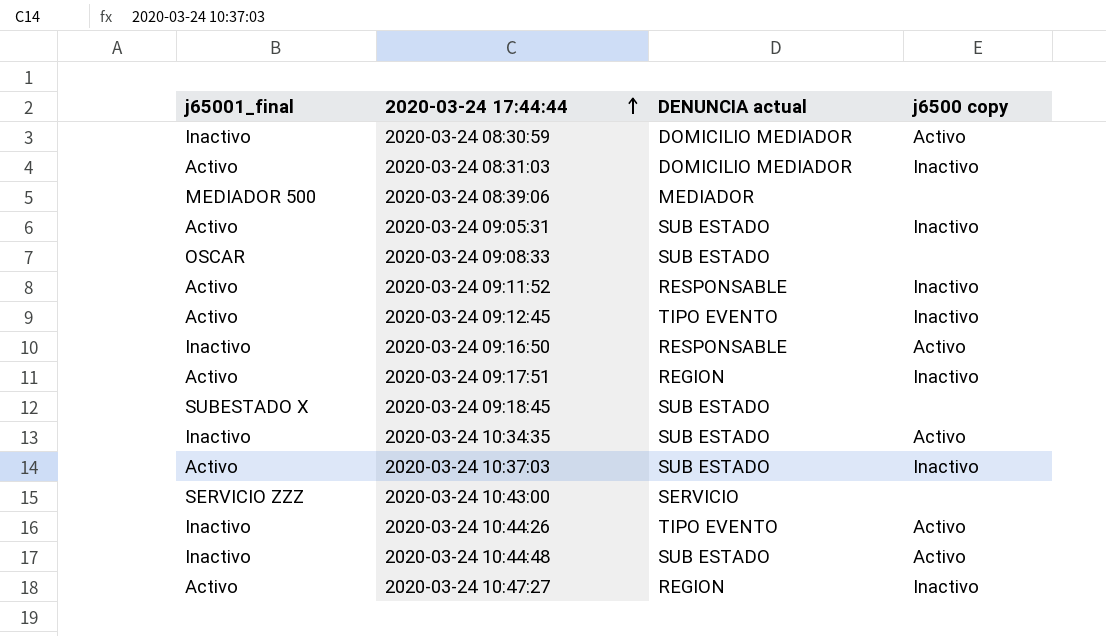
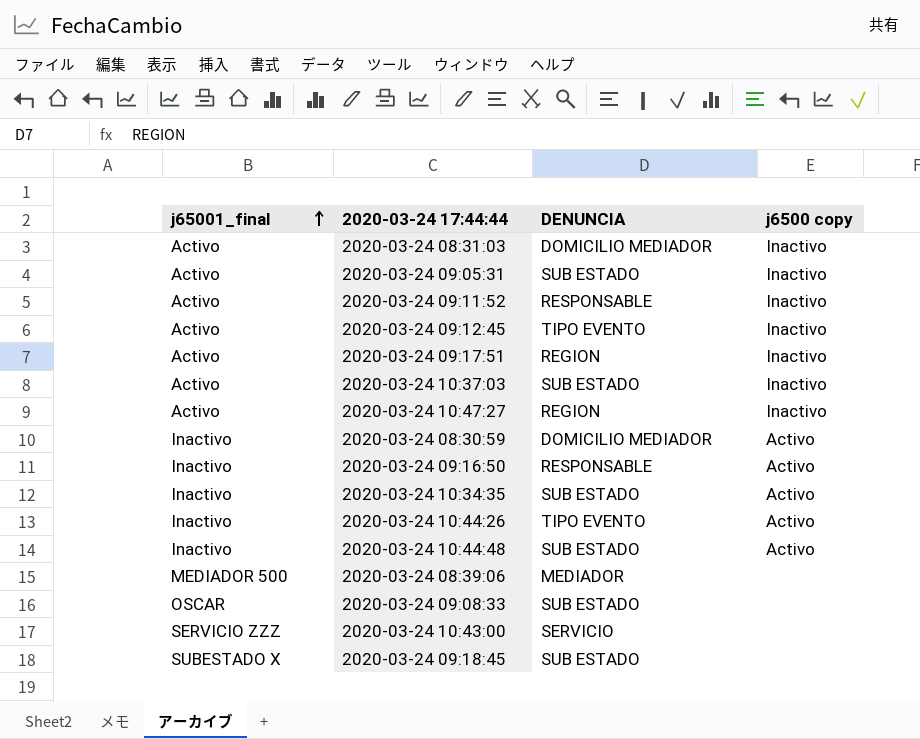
row order: 2020-03-24 17:44:44 ascending -> j65001_final ascending
column name: DENUNCIA actual -> DENUNCIA

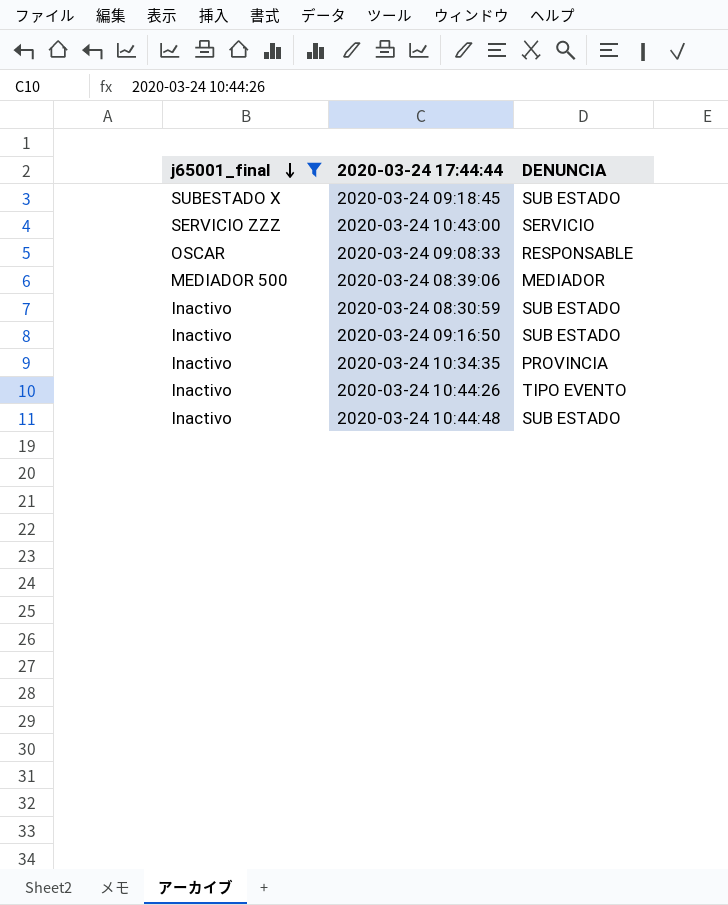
filter: none -> j65001_final != Activo
row order: j65001_final ascending -> j65001_final descending
column j6500 copy | position: 4 -> none
2020-03-24 09:08:33 | DENUNCIA: SUB ESTADO -> RESPONSABLE
2020-03-24 08:30:59 | DENUNCIA: DOMICILIO MEDIADOR -> SUB ESTADO
2020-03-24 09:16:50 | DENUNCIA: RESPONSABLE -> SUB ESTADO
2020-03-24 10:34:35 | DENUNCIA: SUB ESTADO -> PROVINCIA

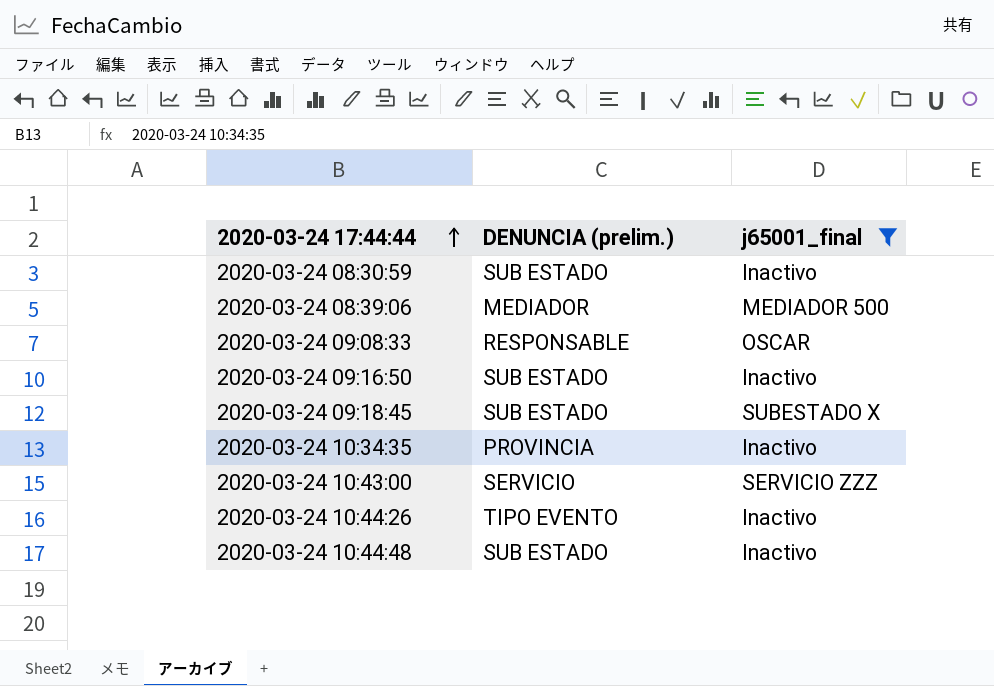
row order: j65001_final descending -> 2020-03-24 17:44:44 ascending
column name: DENUNCIA -> DENUNCIA (prelim.)
column j65001_final | position: 1 -> 3

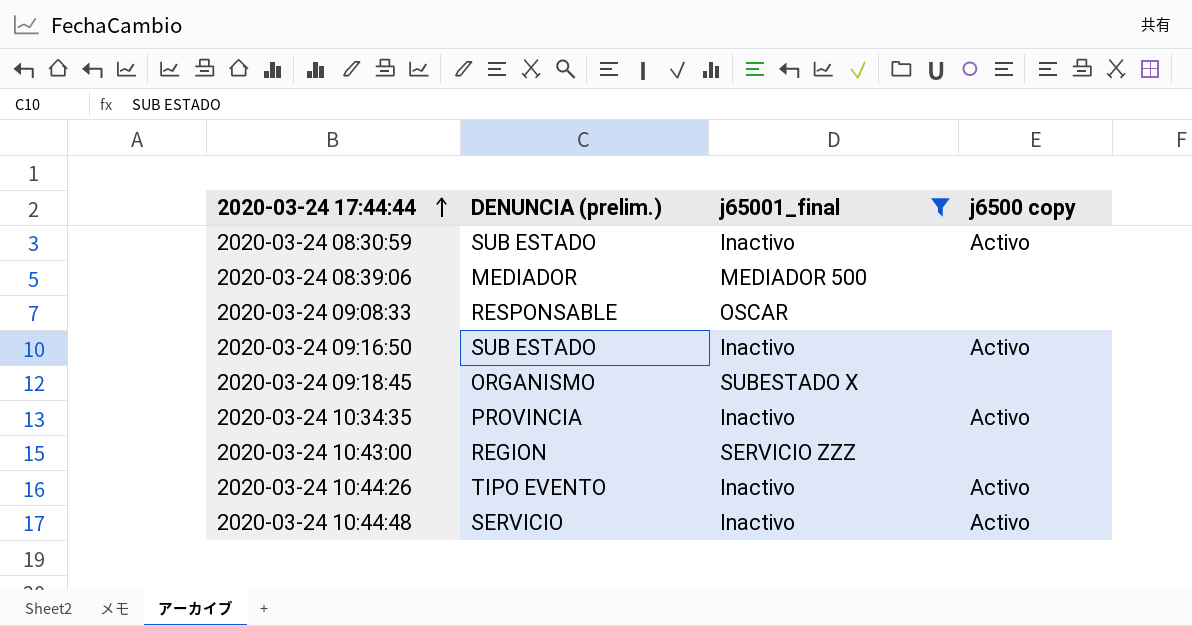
column j6500 copy | position: none -> 4
2020-03-24 09:18:45 | DENUNCIA (prelim.): SUB ESTADO -> ORGANISMO
2020-03-24 10:43:00 | DENUNCIA (prelim.): SERVICIO -> REGION
2020-03-24 10:44:48 | DENUNCIA (prelim.): SUB ESTADO -> SERVICIO

